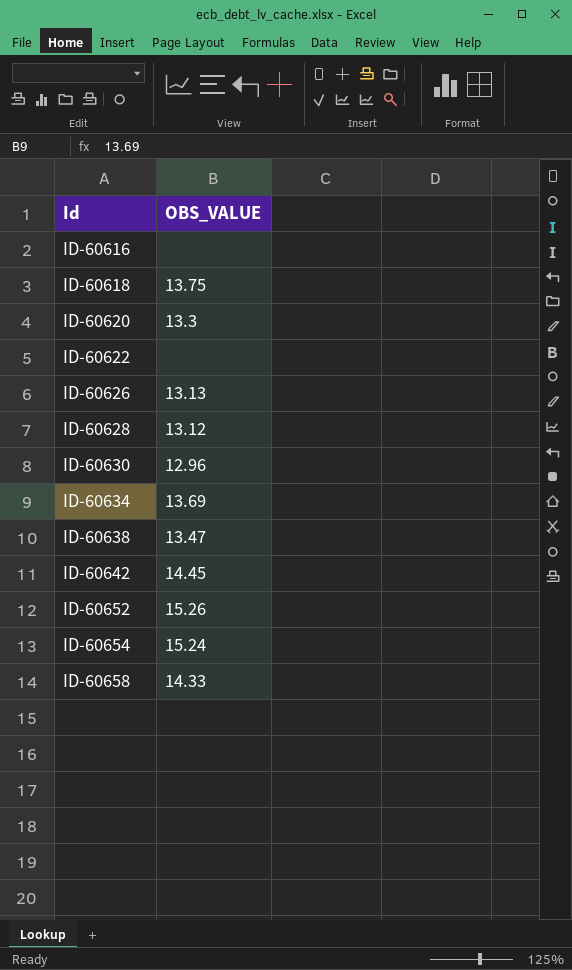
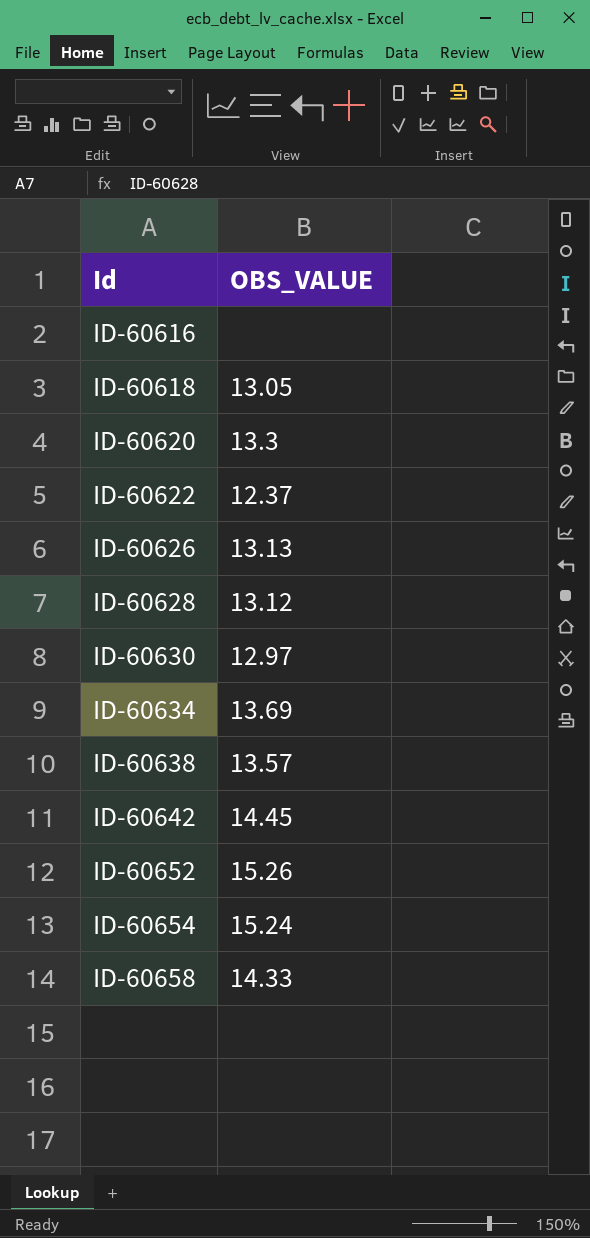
ID-60618 | OBS_VALUE: 13.75 -> 13.05
ID-60622 | OBS_VALUE: none -> 12.37
ID-60630 | OBS_VALUE: 12.96 -> 12.97
ID-60638 | OBS_VALUE: 13.47 -> 13.57

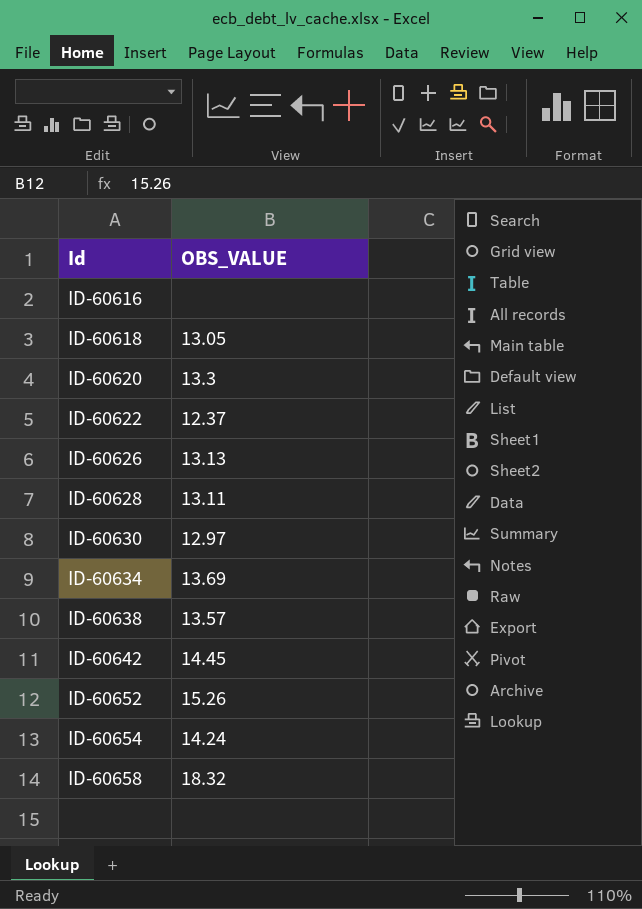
ID-60628 | OBS_VALUE: 13.12 -> 13.11
ID-60654 | OBS_VALUE: 15.24 -> 14.24
ID-60658 | OBS_VALUE: 14.33 -> 18.32

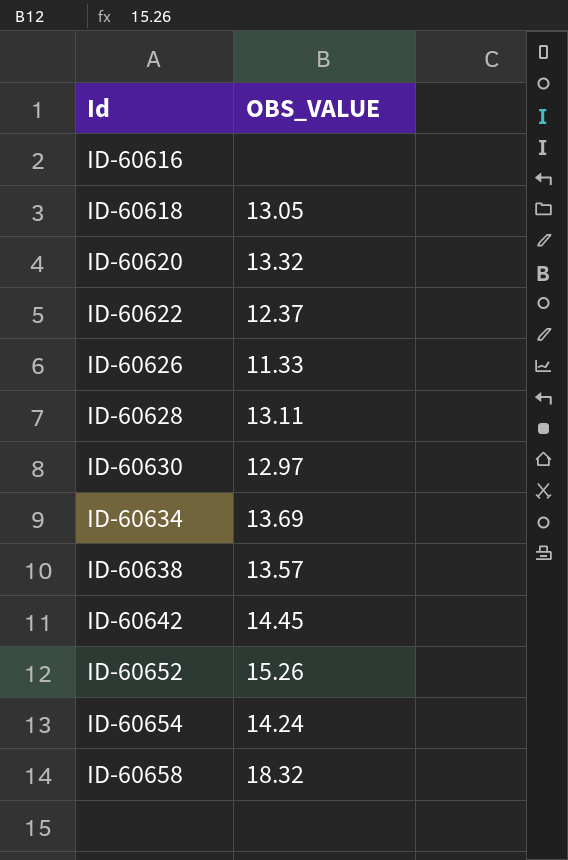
ID-60620 | OBS_VALUE: 13.3 -> 13.32
ID-60626 | OBS_VALUE: 13.13 -> 11.33

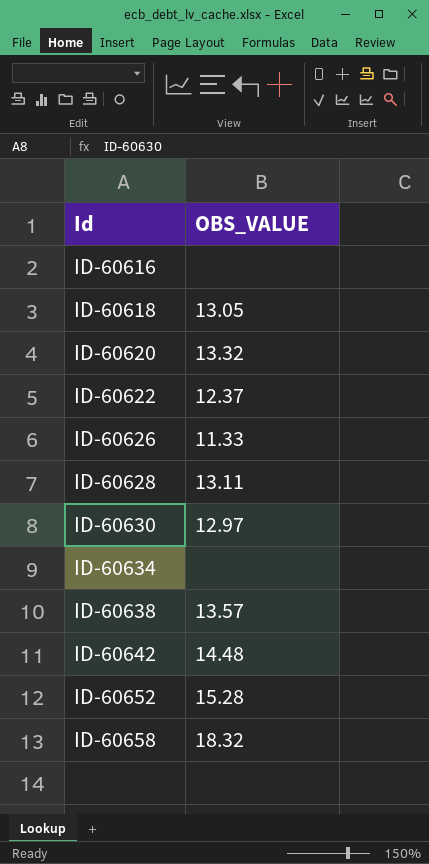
row ID-60654: 14.24 -> none
ID-60634 | OBS_VALUE: 13.69 -> none
ID-60642 | OBS_VALUE: 14.45 -> 14.48
ID-60652 | OBS_VALUE: 15.26 -> 15.28

